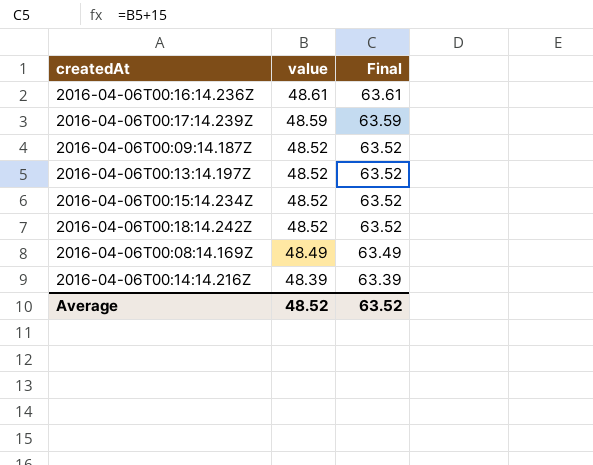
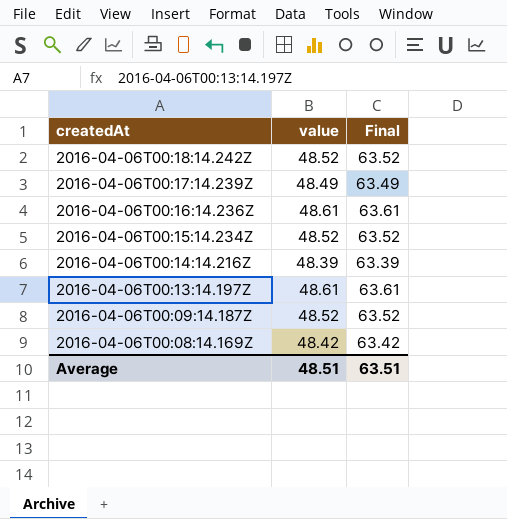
row order: value descending -> createdAt descending
2016-04-06T00:17:14.239Z | value: 48.59 -> 48.49
2016-04-06T00:17:14.239Z | Final: 63.59 -> 63.49
2016-04-06T00:13:14.197Z | value: 48.52 -> 48.61
2016-04-06T00:13:14.197Z | Final: 63.52 -> 63.61
2016-04-06T00:08:14.169Z | value: 48.49 -> 48.42
2016-04-06T00:08:14.169Z | Final: 63.49 -> 63.42
Average | value: 48.52 -> 48.51
Average | Final: 63.52 -> 63.51

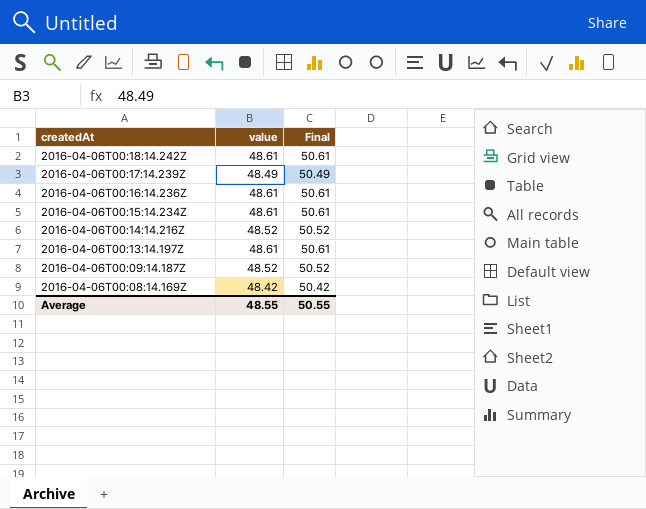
column Final | formula: [value] + 15 -> [value] + 2
2016-04-06T00:18:14.242Z | value: 48.52 -> 48.61
2016-04-06T00:15:14.234Z | value: 48.52 -> 48.61
2016-04-06T00:14:14.216Z | value: 48.39 -> 48.52
Average | value: 48.51 -> 48.55
Average | Final: 63.51 -> 50.55

